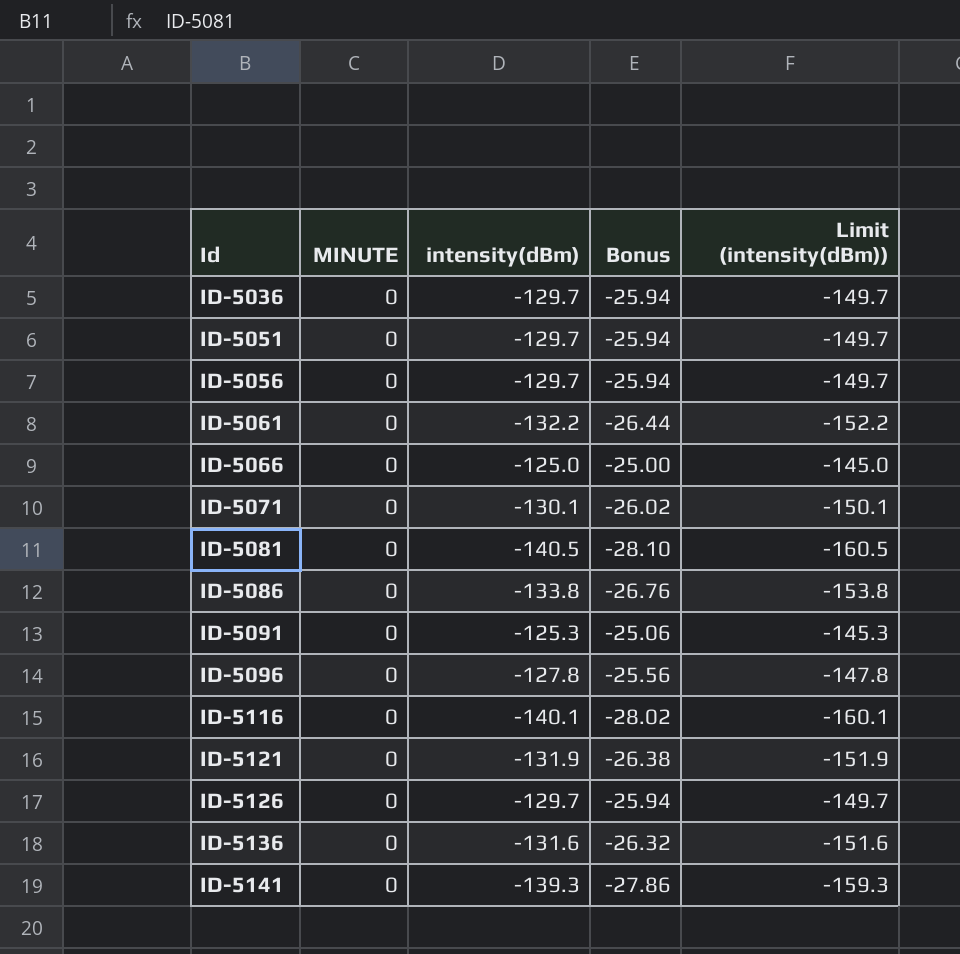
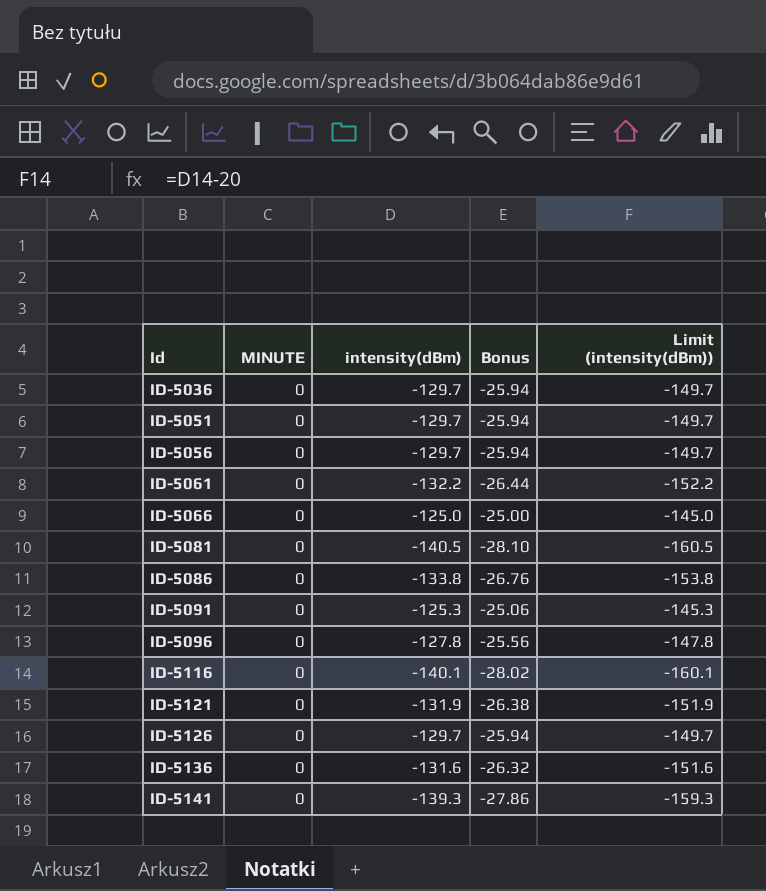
row ID-5071: 0 | -130.1 | -26.02 | -150.1 -> none

